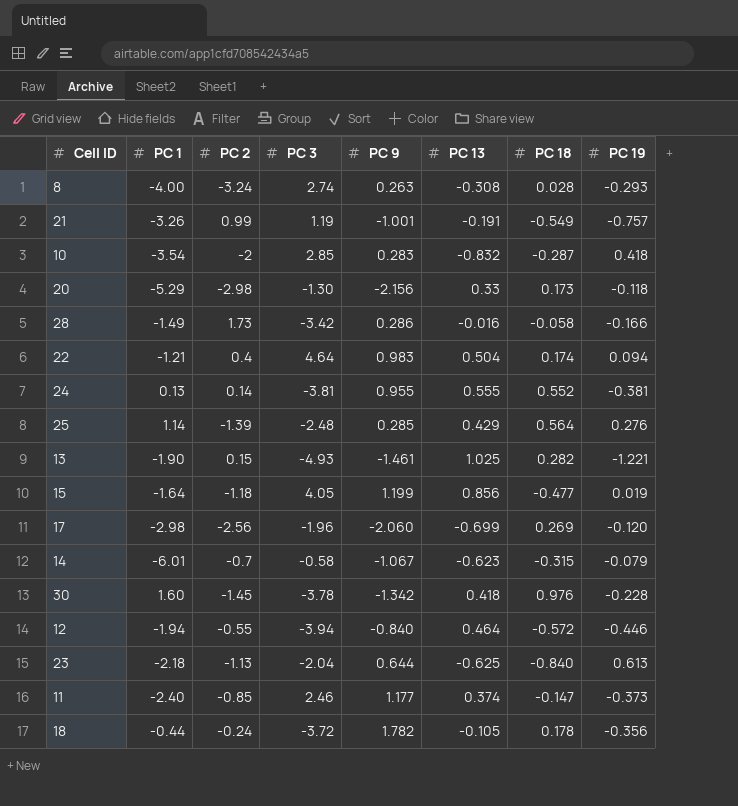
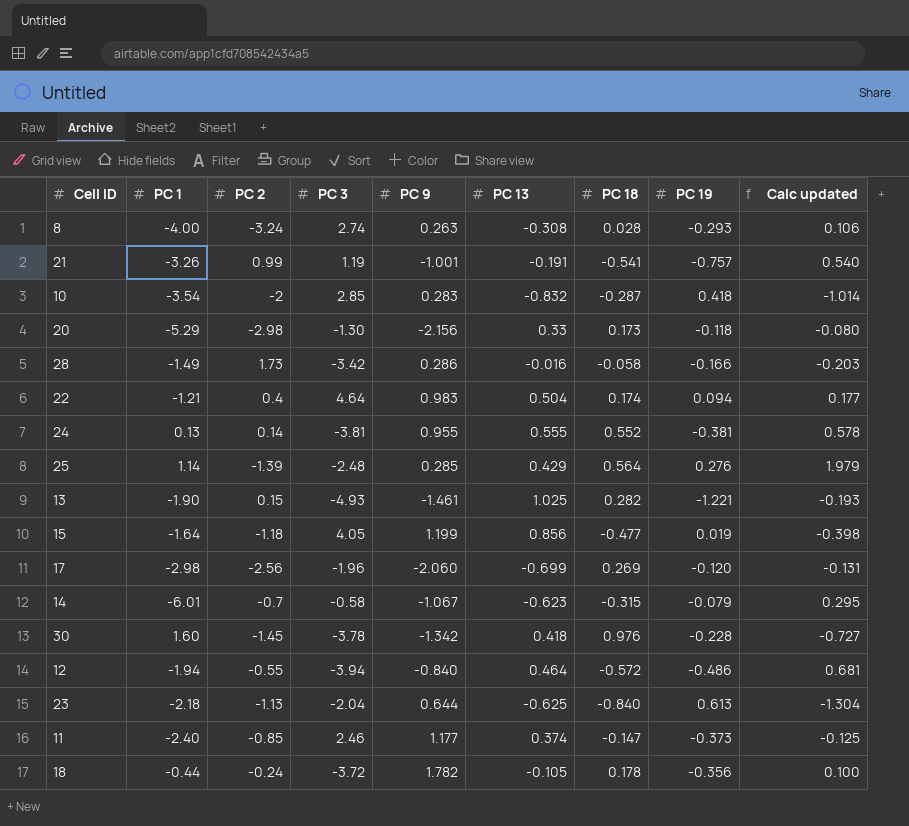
column Calc updated | formula: none -> [PC 18] / [PC 9]
21 | PC 18: -0.549 -> -0.541
12 | PC 19: -0.446 -> -0.486

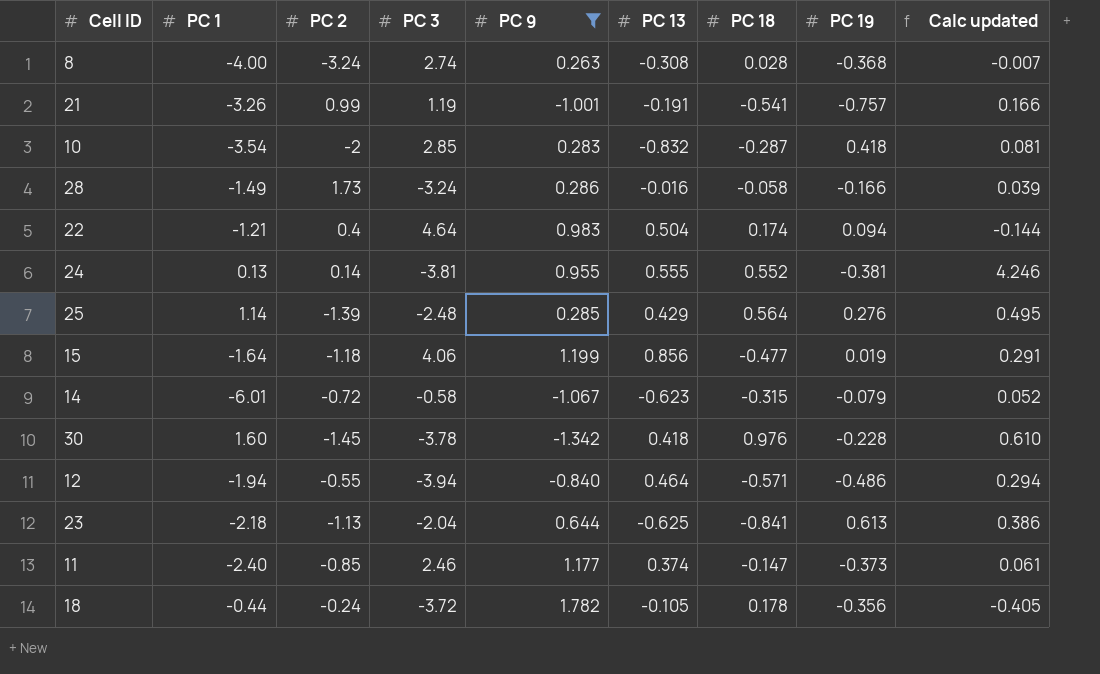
filter: none -> PC 9 >= -1.342
column Calc updated | formula: [PC 18] / [PC 9] -> [PC 18] / [PC 1]
8 | PC 19: -0.293 -> -0.368
28 | PC 3: -3.42 -> -3.24
15 | PC 3: 4.05 -> 4.06
14 | PC 2: -0.7 -> -0.72
12 | PC 18: -0.572 -> -0.571
23 | PC 18: -0.840 -> -0.841

